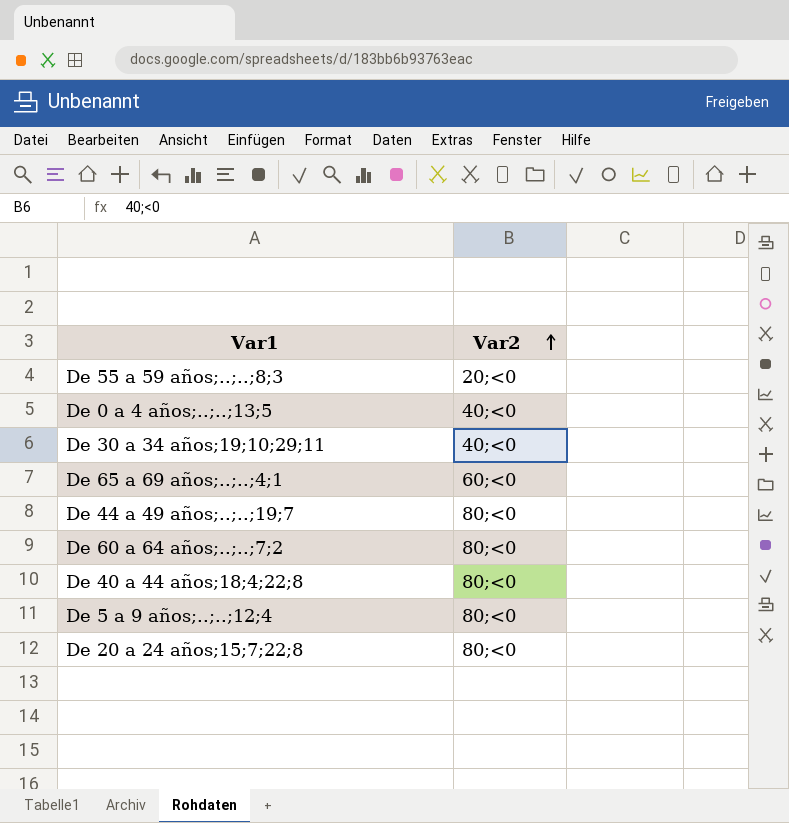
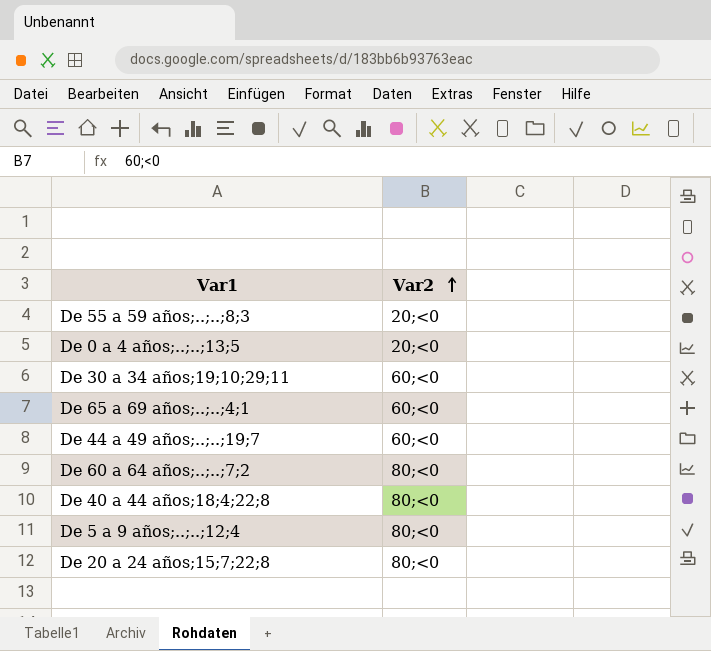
De 0 a 4 años;..;..;13;5 | Var2: 40;<0 -> 20;<0
De 30 a 34 años;19;10;29;11 | Var2: 40;<0 -> 60;<0
De 44 a 49 años;..;..;19;7 | Var2: 80;<0 -> 60;<0

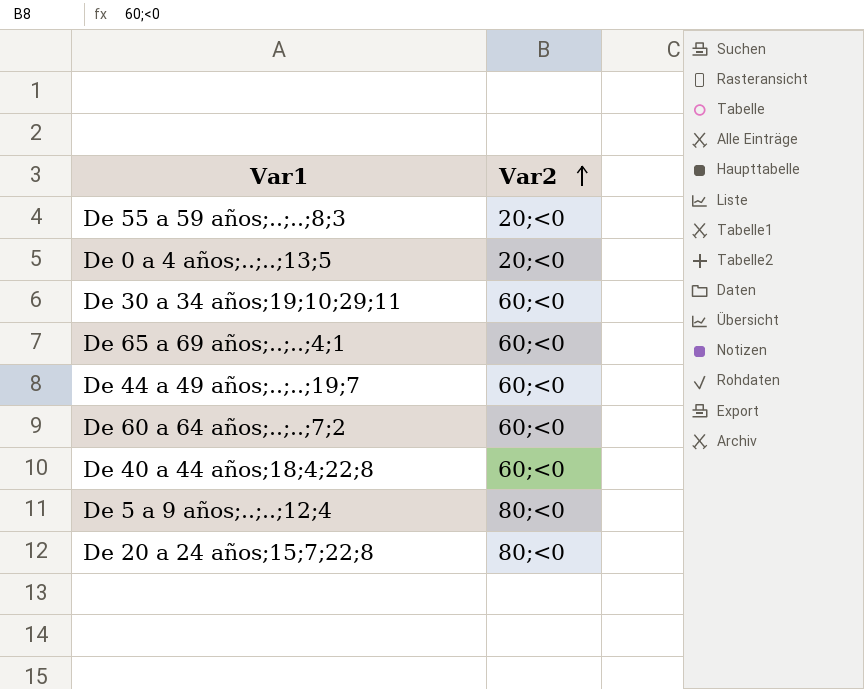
De 60 a 64 años;..;..;7;2 | Var2: 80;<0 -> 60;<0
De 40 a 44 años;18;4;22;8 | Var2: 80;<0 -> 60;<0

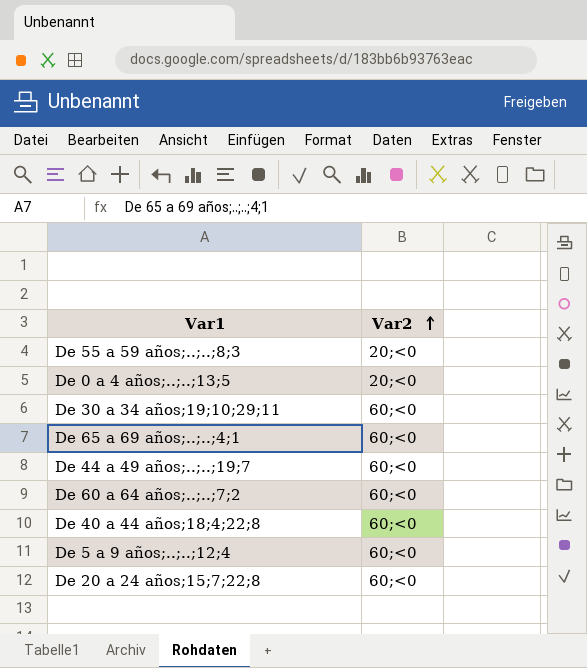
De 5 a 9 años;..;..;12;4 | Var2: 80;<0 -> 60;<0
De 20 a 24 años;15;7;22;8 | Var2: 80;<0 -> 60;<0

